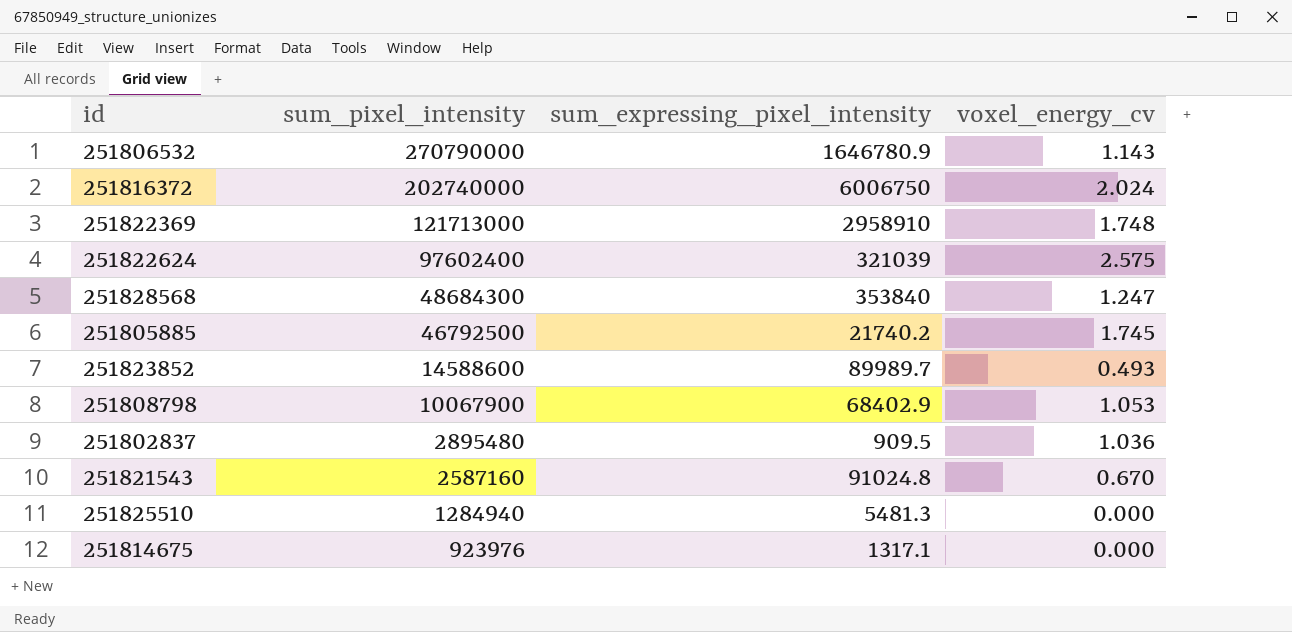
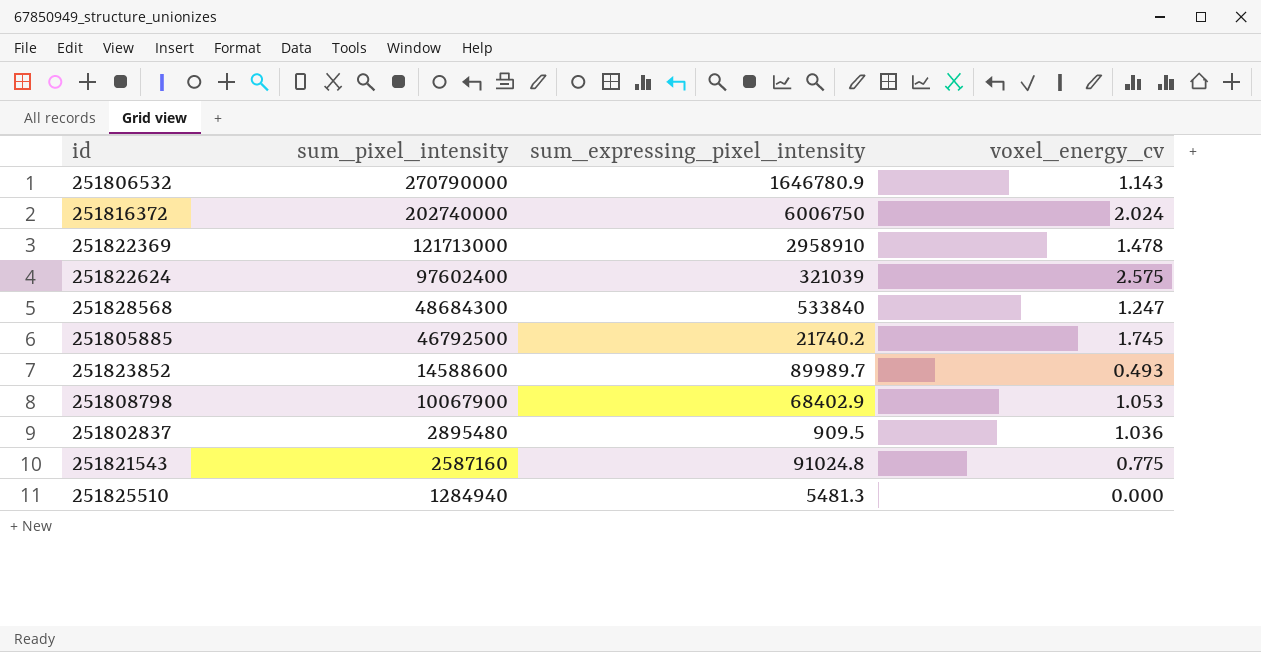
row 251814675: 923976 | 1317.1 | 0.000 -> none
251822369 | voxel_energy_cv: 1.748 -> 1.478
251828568 | sum_expressing_pixel_intensity: 353840 -> 533840
251821543 | voxel_energy_cv: 0.670 -> 0.775

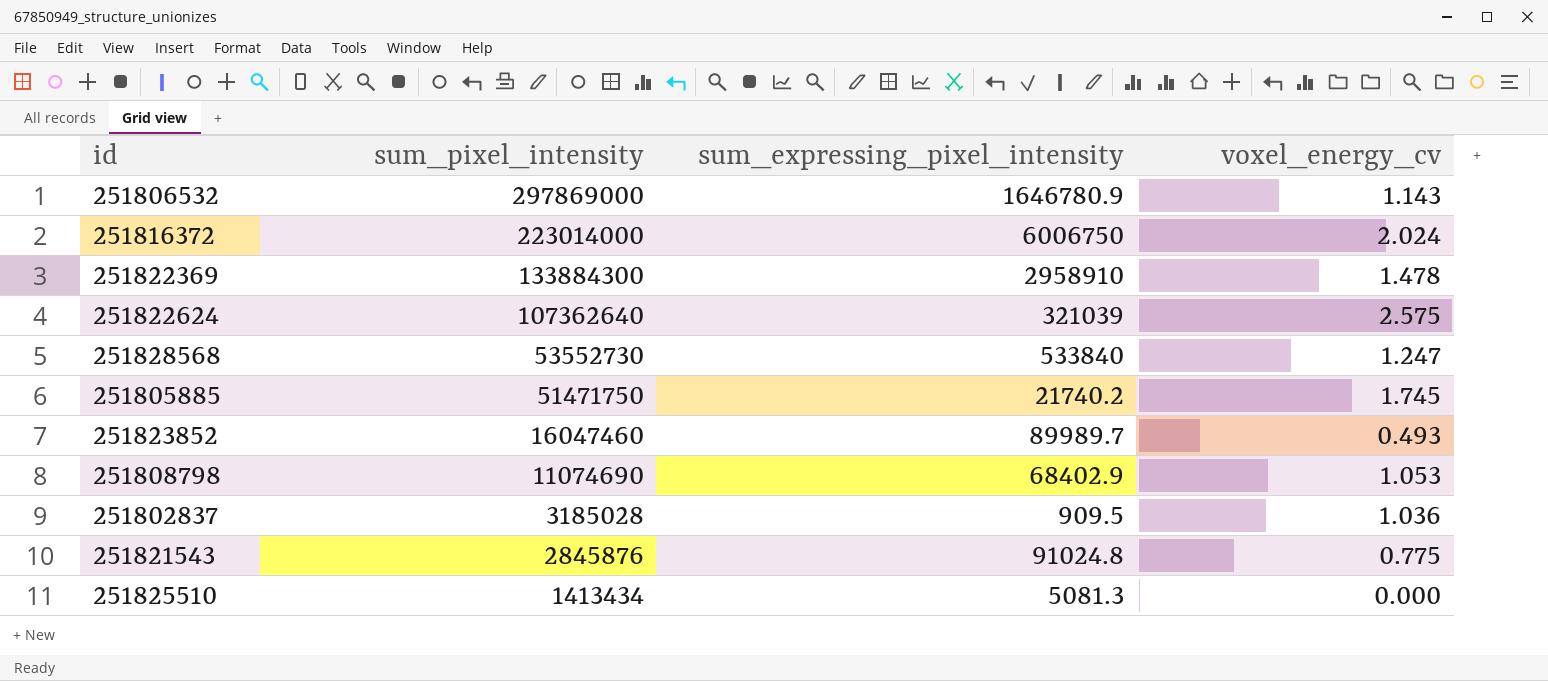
251806532 | sum_pixel_intensity: 270790000 -> 297869000
251816372 | sum_pixel_intensity: 202740000 -> 223014000
251822369 | sum_pixel_intensity: 121713000 -> 133884300
251822624 | sum_pixel_intensity: 97602400 -> 107362640
251828568 | sum_pixel_intensity: 48684300 -> 53552730
251805885 | sum_pixel_intensity: 46792500 -> 51471750
251823852 | sum_pixel_intensity: 14588600 -> 16047460
251808798 | sum_pixel_intensity: 10067900 -> 11074690
251802837 | sum_pixel_intensity: 2895480 -> 3185028
251821543 | sum_pixel_intensity: 2587160 -> 2845876
251825510 | sum_pixel_intensity: 1284940 -> 1413434
251825510 | sum_expressing_pixel_intensity: 5481.3 -> 5081.3

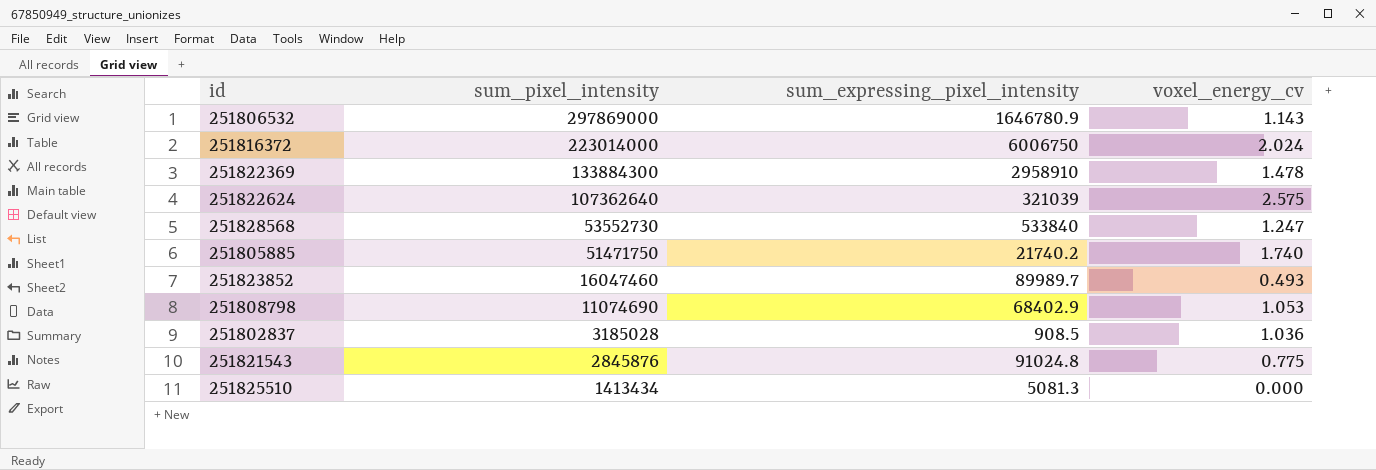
251805885 | voxel_energy_cv: 1.745 -> 1.740
251802837 | sum_expressing_pixel_intensity: 909.5 -> 908.5

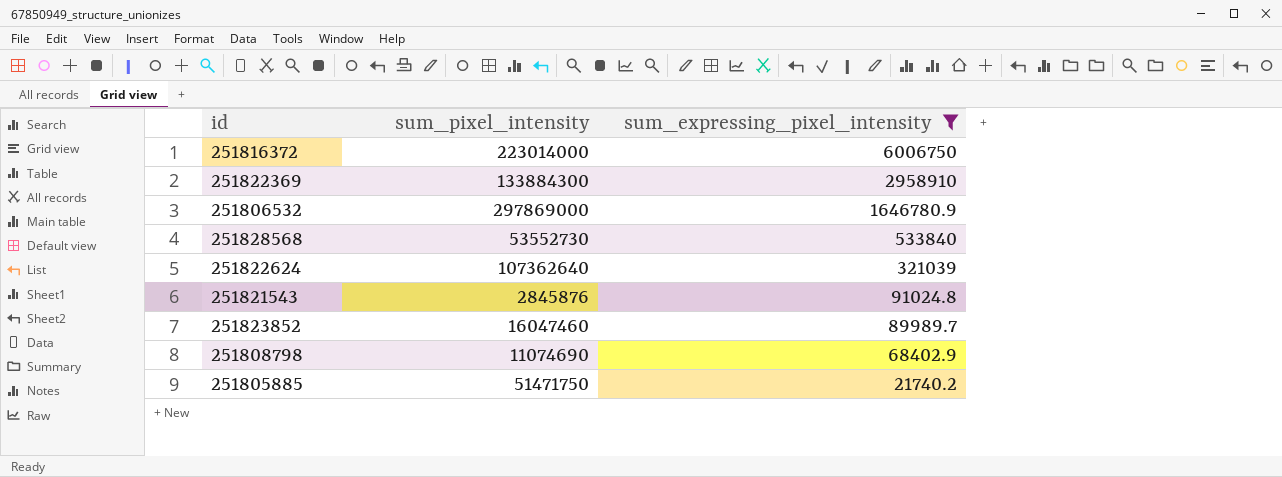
filter: none -> sum_expressing_pixel_intensity >= 21740.2
row order: sum_pixel_intensity descending -> sum_expressing_pixel_intensity descending
column voxel_energy_cv | position: 4 -> none

